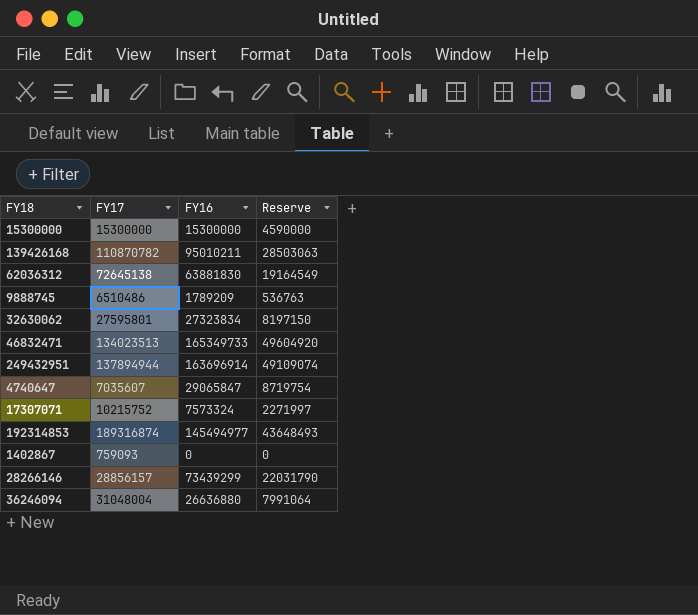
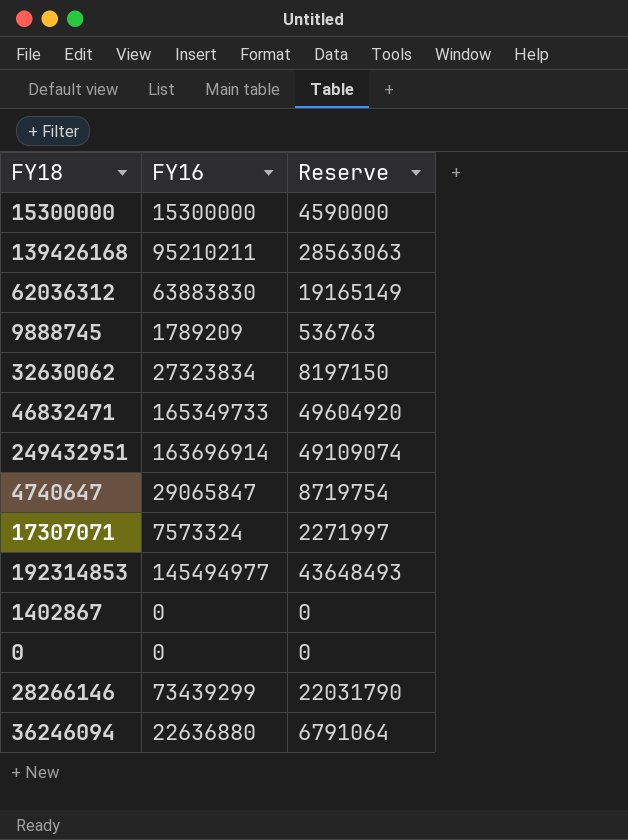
column FY17 | position: 2 -> none
139426168 | FY16: 95010211 -> 95210211
139426168 | Reserve: 28503063 -> 28563063
62036312 | FY16: 63881830 -> 63883830
62036312 | Reserve: 19164549 -> 19165149
row 0: none -> 0 | 0
36246094 | FY16: 26636880 -> 22636880
36246094 | Reserve: 7991064 -> 6791064

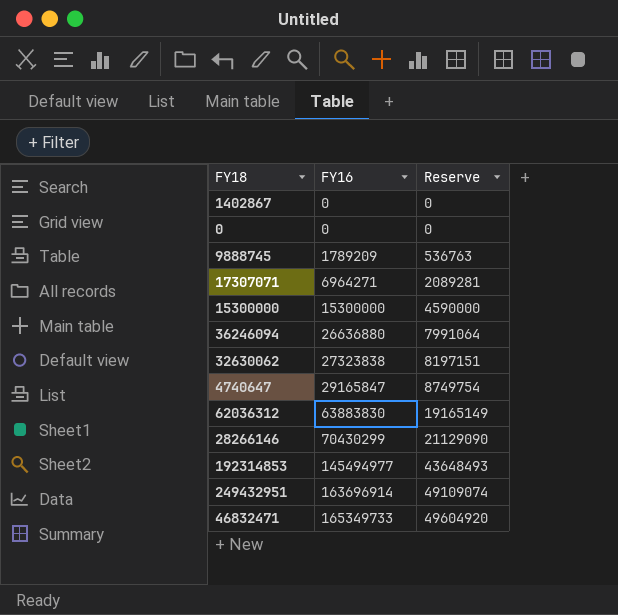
row order: none -> FY16 ascending
row 139426168: 95210211 | 28563063 -> none
17307071 | FY16: 7573324 -> 6964271
17307071 | Reserve: 2271997 -> 2089281
36246094 | FY16: 22636880 -> 26636880
36246094 | Reserve: 6791064 -> 7991064
32630062 | FY16: 27323834 -> 27323838
32630062 | Reserve: 8197150 -> 8197151
4740647 | FY16: 29065847 -> 29165847
4740647 | Reserve: 8719754 -> 8749754
28266146 | FY16: 73439299 -> 70430299
28266146 | Reserve: 22031790 -> 21129090

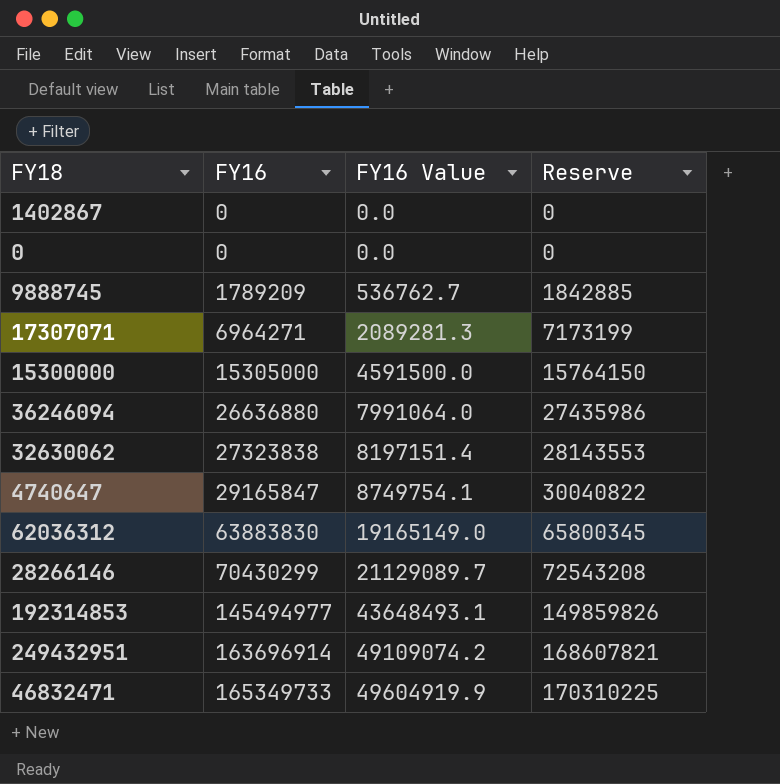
column FY16 Value | formula: none -> [FY16] * 0.3
column Reserve | formula: [FY16] * 0.3 -> [FY16] * 1.03
15300000 | FY16: 15300000 -> 15305000

